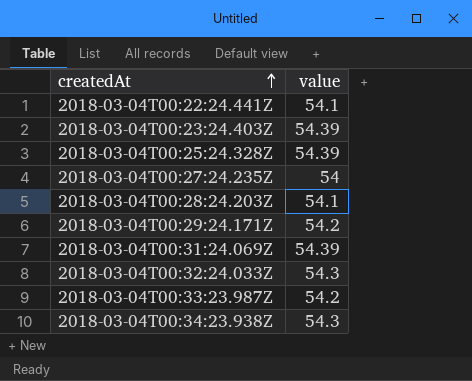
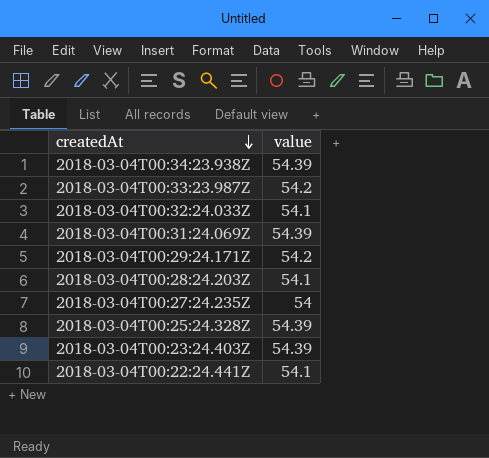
row order: createdAt ascending -> createdAt descending
2018-03-04T00:34:23.938Z | value: 54.3 -> 54.39
2018-03-04T00:32:24.033Z | value: 54.3 -> 54.1

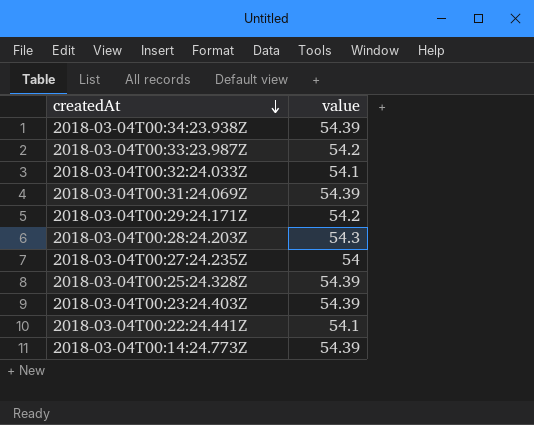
2018-03-04T00:28:24.203Z | value: 54.1 -> 54.3
row 2018-03-04T00:14:24.773Z: none -> 54.39

